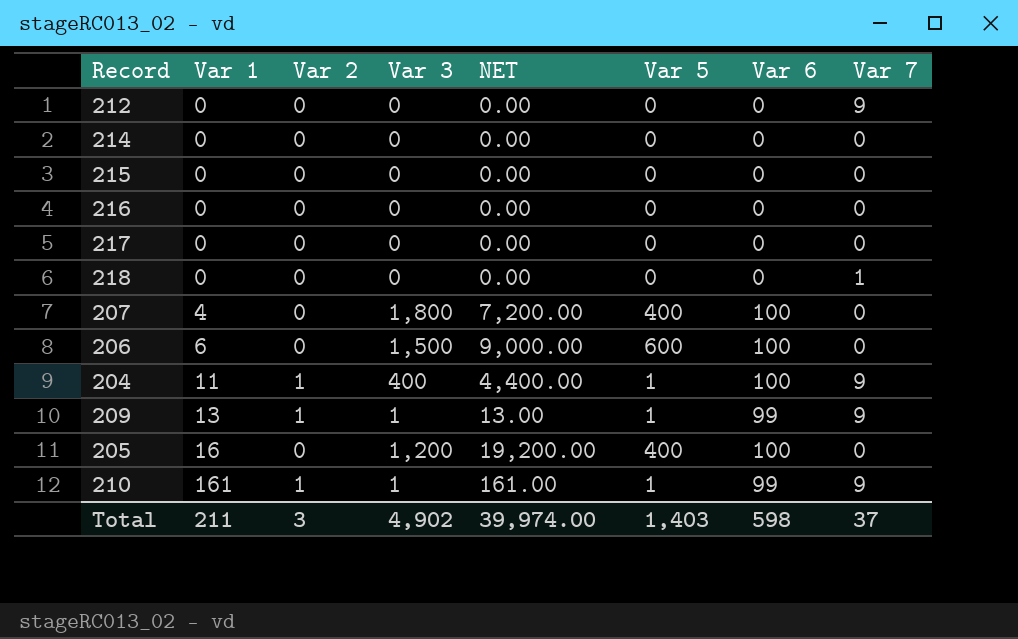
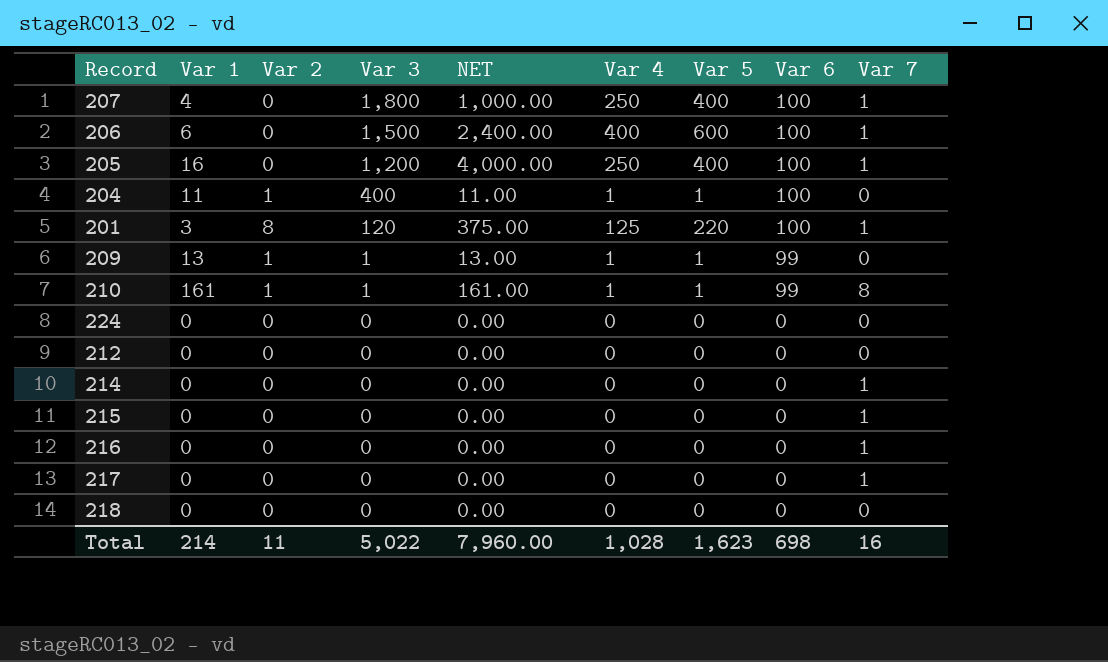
row order: Var 1 ascending -> Var 3 descending
column NET | formula: [Var 1] * [Var 3] -> [Var 1] * [Var 4]
column Var 4 | position: none -> 6
207 | Var 7: 0 -> 1
206 | Var 7: 0 -> 1
205 | Var 7: 0 -> 1
204 | Var 7: 9 -> 0
row 201: none -> 3 | 8 | 120 | 375.00 | 125 | 220 | 100 | 1
209 | Var 7: 9 -> 0
210 | Var 7: 9 -> 8
row 224: none -> 0 | 0 | 0 | 0.00 | 0 | 0 | 0 | 0
212 | Var 7: 9 -> 0
214 | Var 7: 0 -> 1
215 | Var 7: 0 -> 1
216 | Var 7: 0 -> 1
217 | Var 7: 0 -> 1
218 | Var 7: 1 -> 0
Total | Var 1: 211 -> 214
Total | Var 2: 3 -> 11
Total | Var 3: 4,902 -> 5,022
Total | NET: 39,974.00 -> 7,960.00
Total | Var 5: 1,403 -> 1,623
Total | Var 6: 598 -> 698
Total | Var 7: 37 -> 16

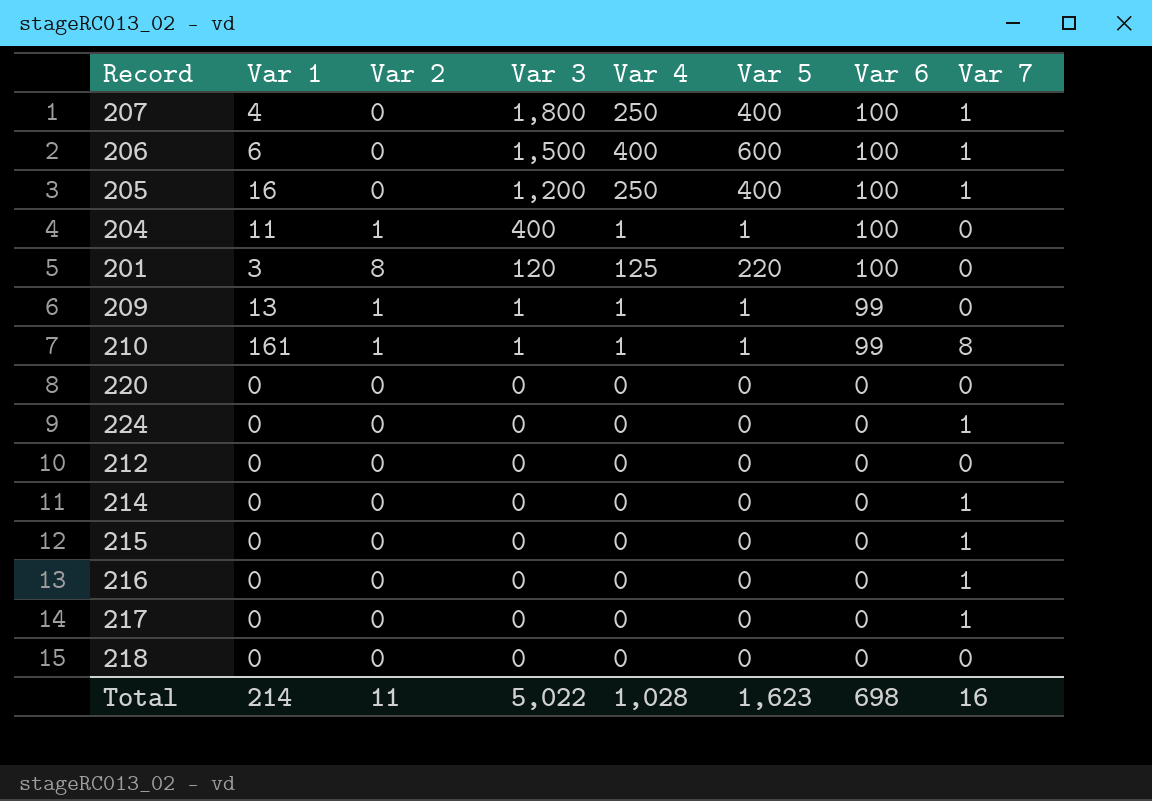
column NET | formula: [Var 1] * [Var 4] -> none
201 | Var 7: 1 -> 0
row 220: none -> 0 | 0 | 0 | 0 | 0 | 0 | 0
224 | Var 7: 0 -> 1

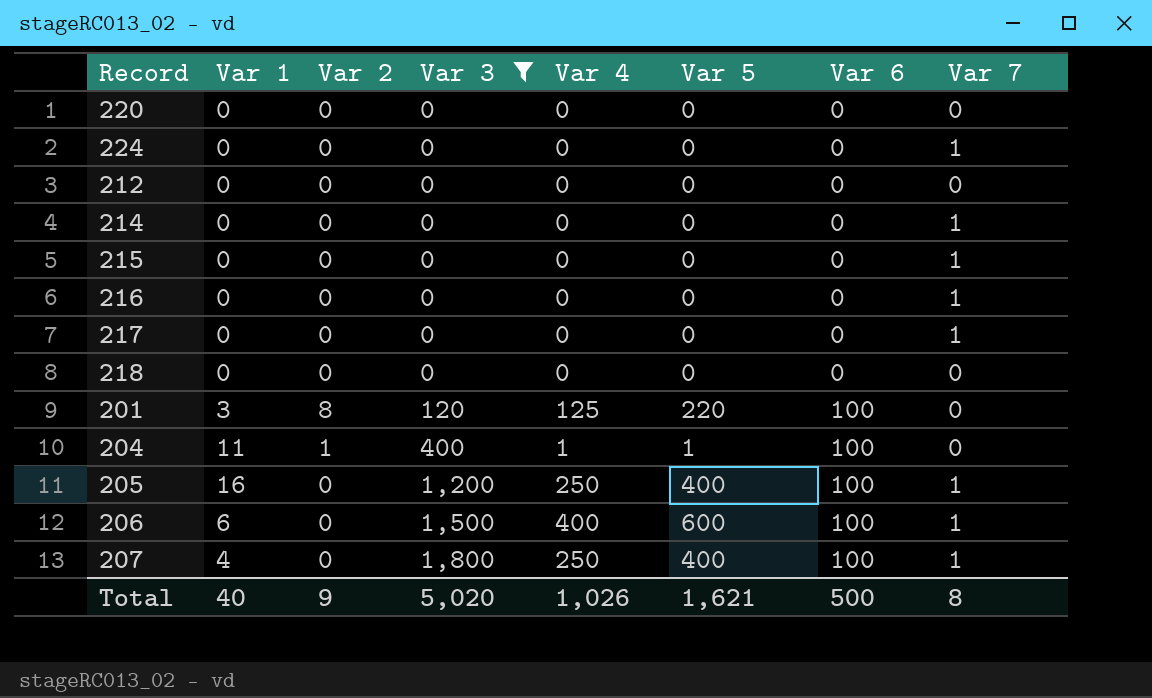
filter: none -> Var 3 != 1
row order: Var 3 descending -> Var 3 ascending
Total | Var 1: 214 -> 40
Total | Var 2: 11 -> 9
Total | Var 3: 5,022 -> 5,020
Total | Var 4: 1,028 -> 1,026
Total | Var 5: 1,623 -> 1,621
Total | Var 6: 698 -> 500
Total | Var 7: 16 -> 8

